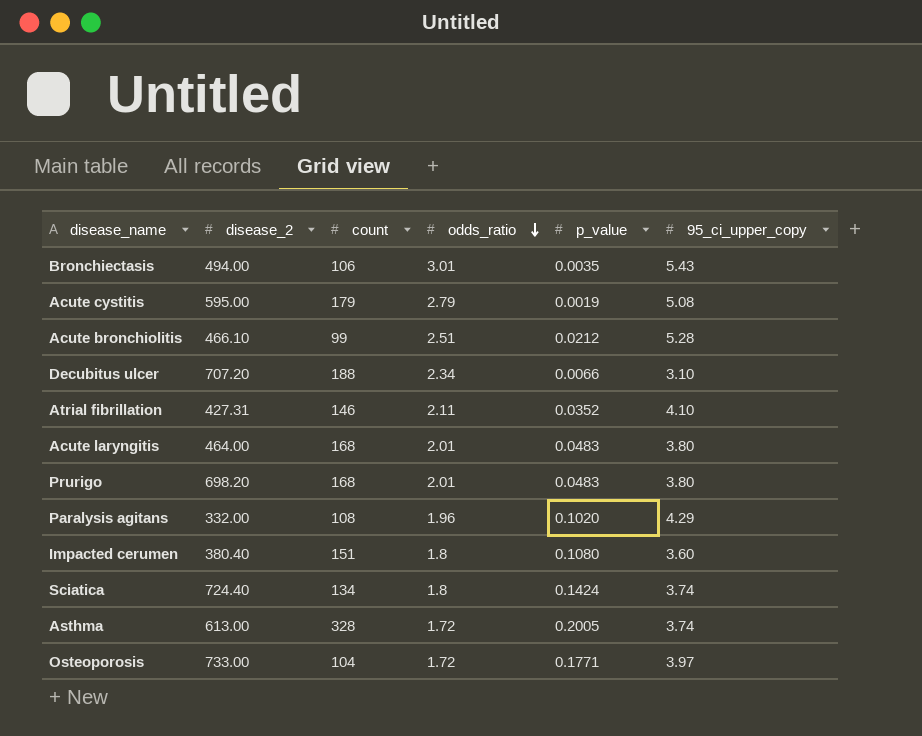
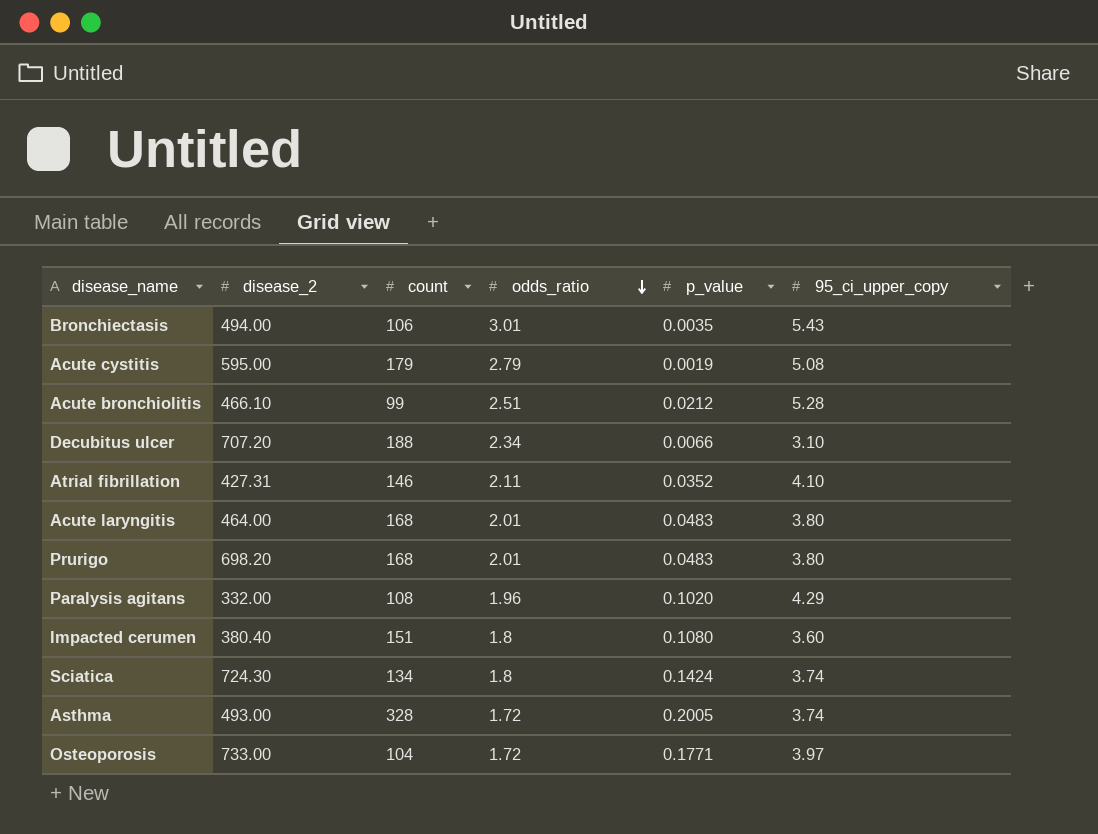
Sciatica | disease_2: 724.40 -> 724.30
Asthma | disease_2: 613.00 -> 493.00

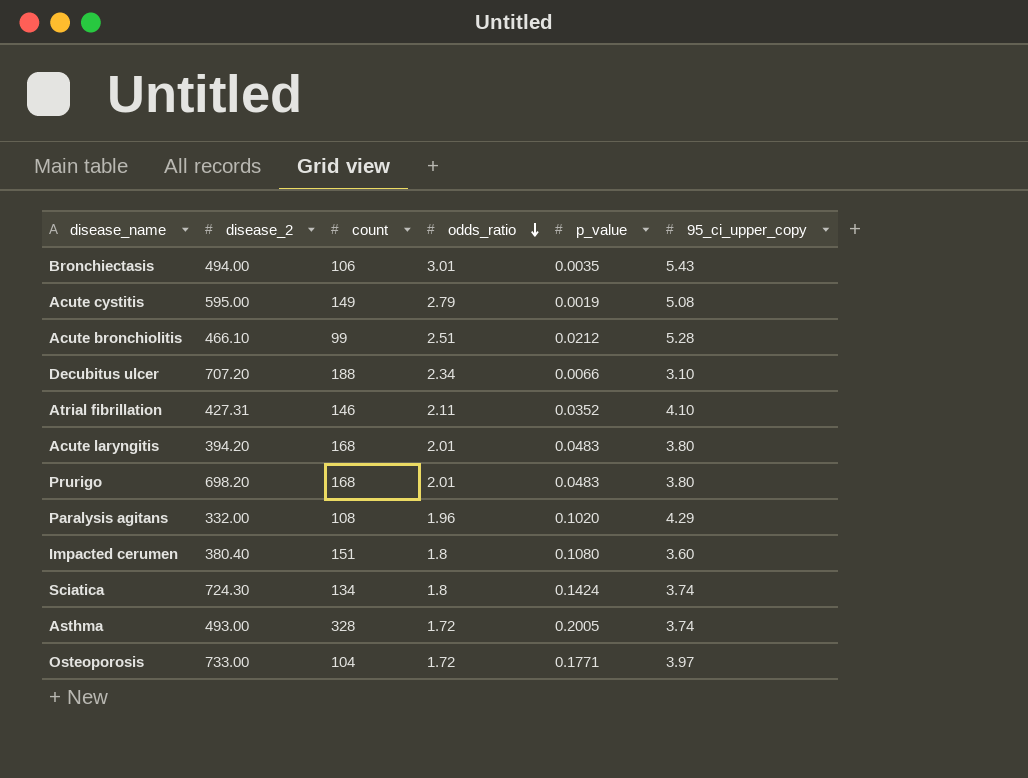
Acute cystitis | count: 179 -> 149
Acute laryngitis | disease_2: 464.00 -> 394.20

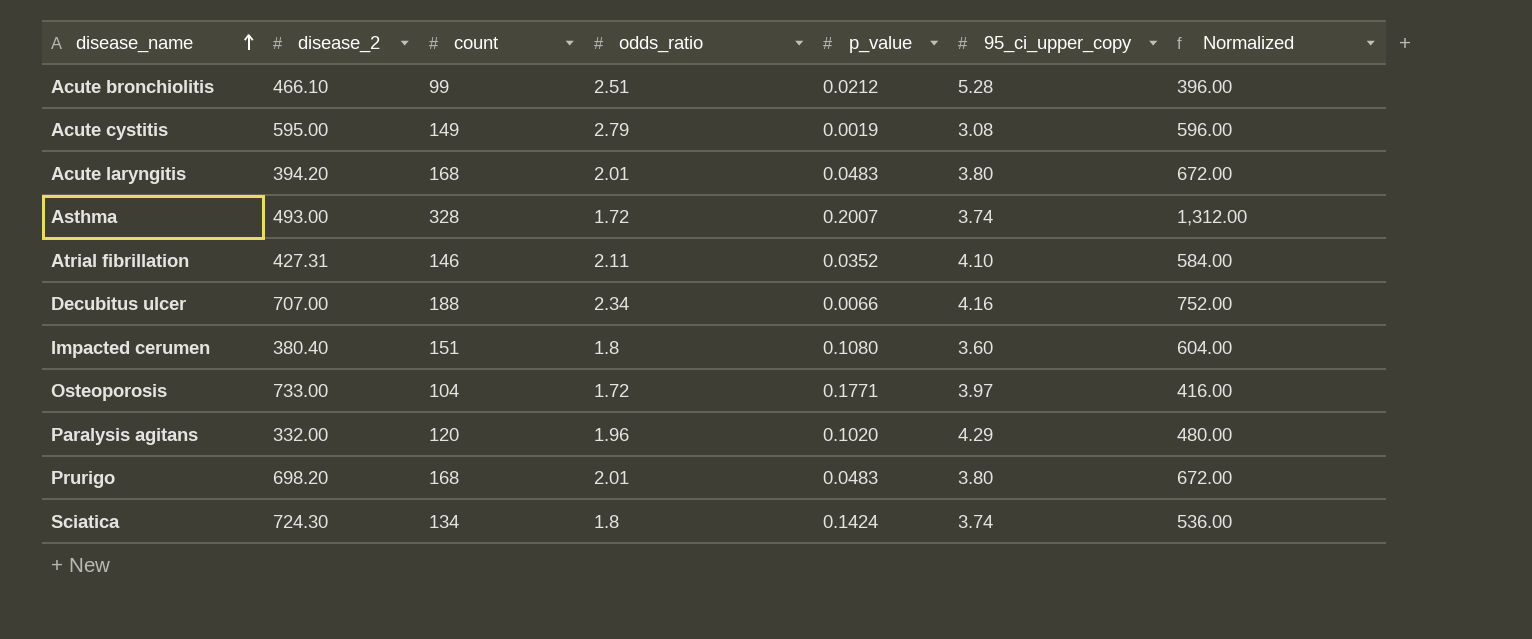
row order: odds_ratio descending -> disease_name ascending
column Normalized | formula: none -> [count] * 4
row Bronchiectasis: 494.00 | 106 | 3.01 | 0.0035 | 5.43 -> none
Acute cystitis | 95_ci_upper_copy: 5.08 -> 3.08
Asthma | p_value: 0.2005 -> 0.2007
Decubitus ulcer | disease_2: 707.20 -> 707.00
Decubitus ulcer | 95_ci_upper_copy: 3.10 -> 4.16
Paralysis agitans | count: 108 -> 120

